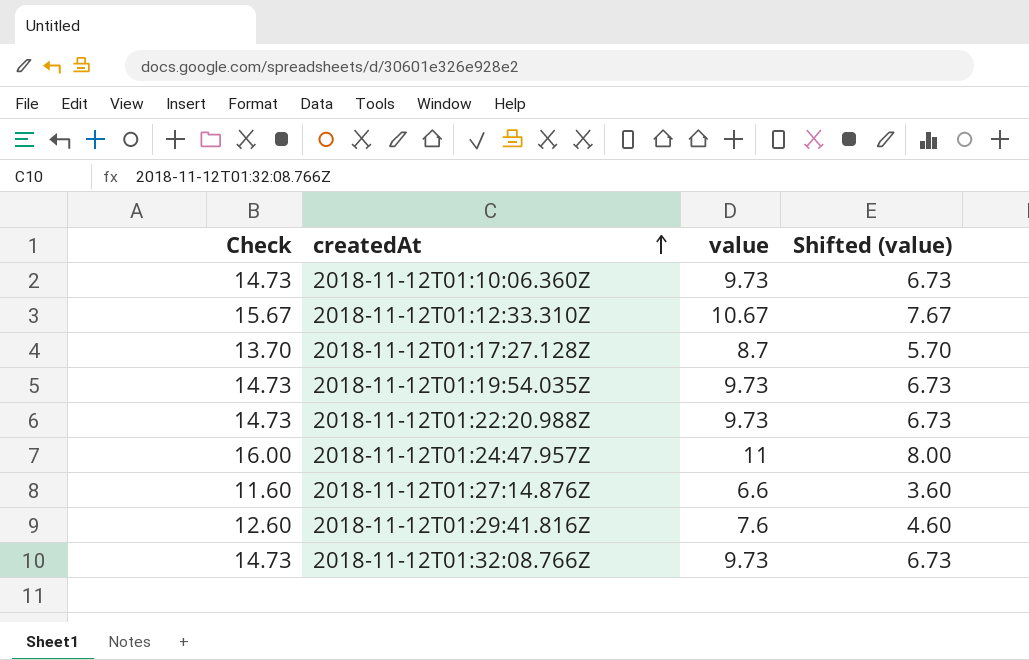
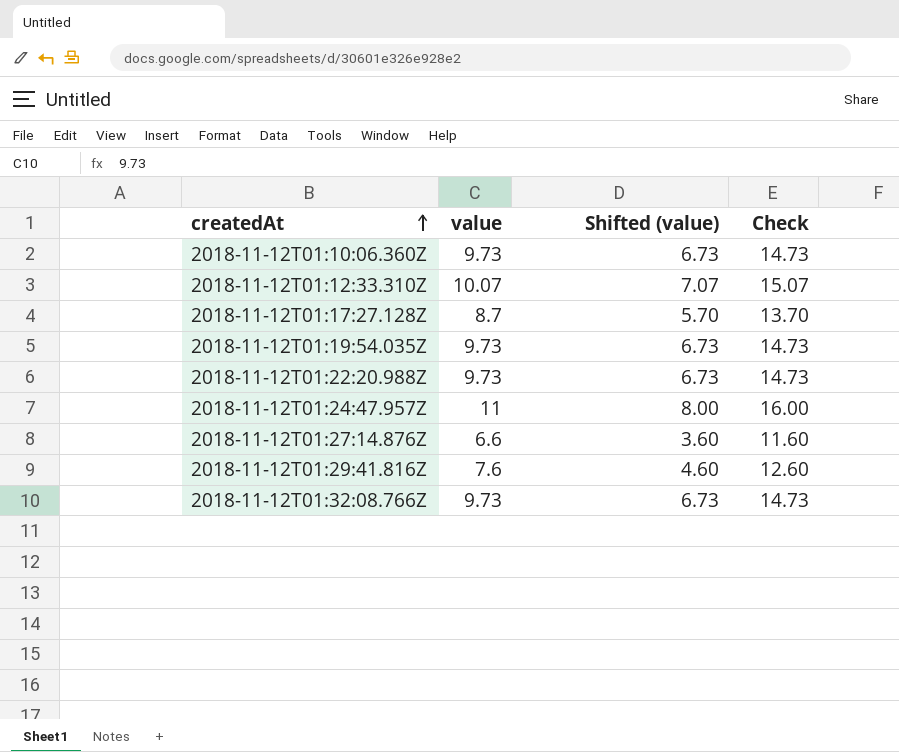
column Check | position: 1 -> 4
2018-11-12T01:12:33.310Z | value: 10.67 -> 10.07
2018-11-12T01:12:33.310Z | Shifted (value): 7.67 -> 7.07
2018-11-12T01:12:33.310Z | Check: 15.67 -> 15.07

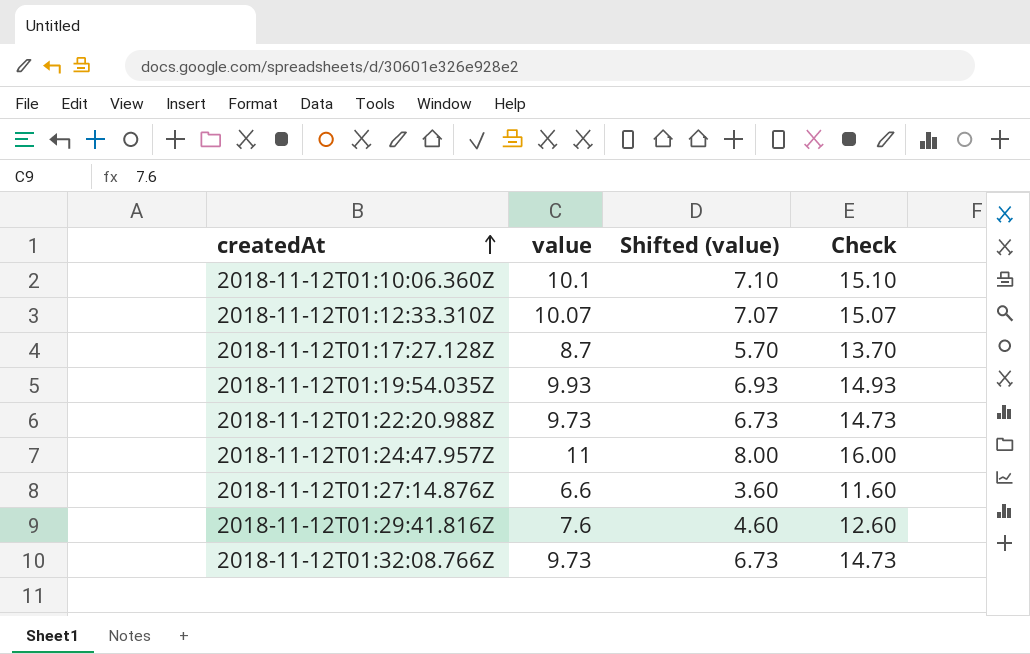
2018-11-12T01:10:06.360Z | value: 9.73 -> 10.1
2018-11-12T01:10:06.360Z | Shifted (value): 6.73 -> 7.10
2018-11-12T01:10:06.360Z | Check: 14.73 -> 15.10
2018-11-12T01:19:54.035Z | value: 9.73 -> 9.93
2018-11-12T01:19:54.035Z | Shifted (value): 6.73 -> 6.93
2018-11-12T01:19:54.035Z | Check: 14.73 -> 14.93

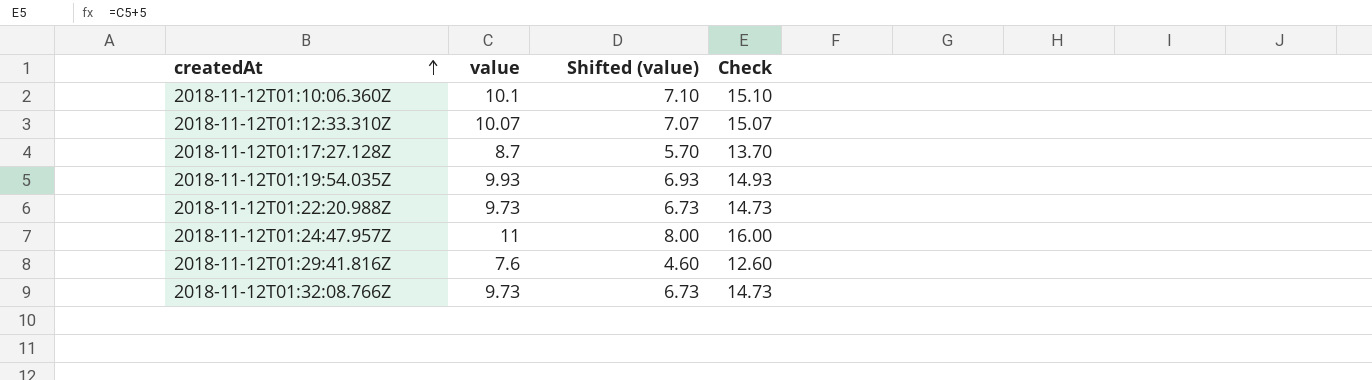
row 2018-11-12T01:27:14.876Z: 6.6 | 3.60 | 11.60 -> none

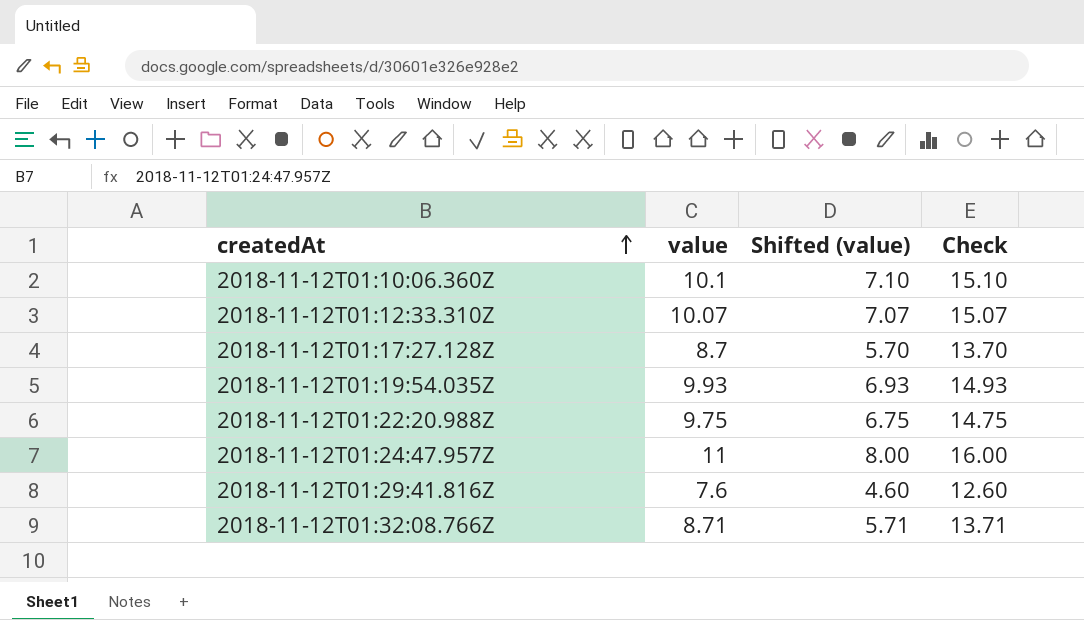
2018-11-12T01:22:20.988Z | value: 9.73 -> 9.75
2018-11-12T01:22:20.988Z | Shifted (value): 6.73 -> 6.75
2018-11-12T01:22:20.988Z | Check: 14.73 -> 14.75
2018-11-12T01:32:08.766Z | value: 9.73 -> 8.71
2018-11-12T01:32:08.766Z | Shifted (value): 6.73 -> 5.71
2018-11-12T01:32:08.766Z | Check: 14.73 -> 13.71

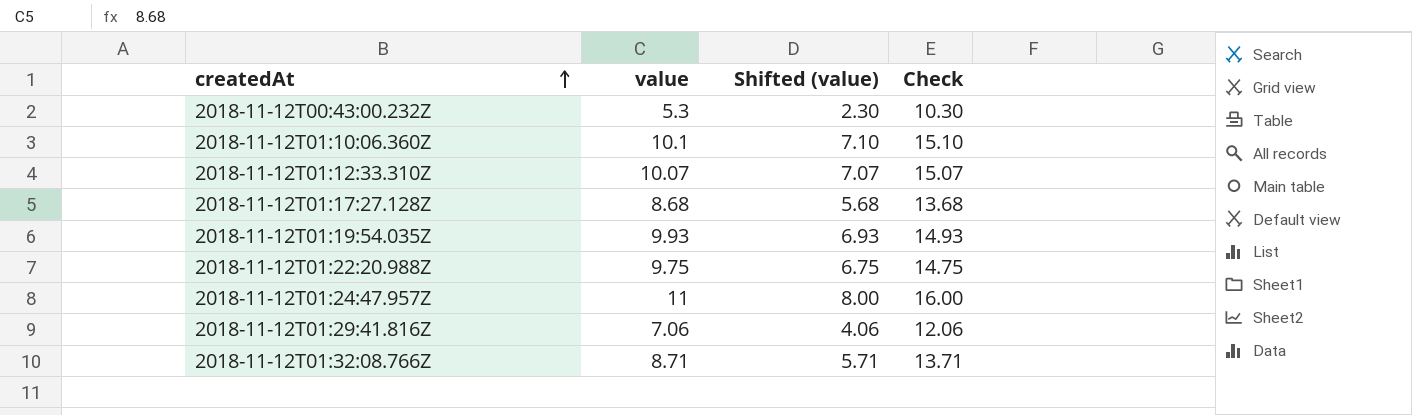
row 2018-11-12T00:43:00.232Z: none -> 5.3 | 2.30 | 10.30
2018-11-12T01:17:27.128Z | value: 8.7 -> 8.68
2018-11-12T01:17:27.128Z | Shifted (value): 5.70 -> 5.68
2018-11-12T01:17:27.128Z | Check: 13.70 -> 13.68
2018-11-12T01:29:41.816Z | value: 7.6 -> 7.06
2018-11-12T01:29:41.816Z | Shifted (value): 4.60 -> 4.06
2018-11-12T01:29:41.816Z | Check: 12.60 -> 12.06

